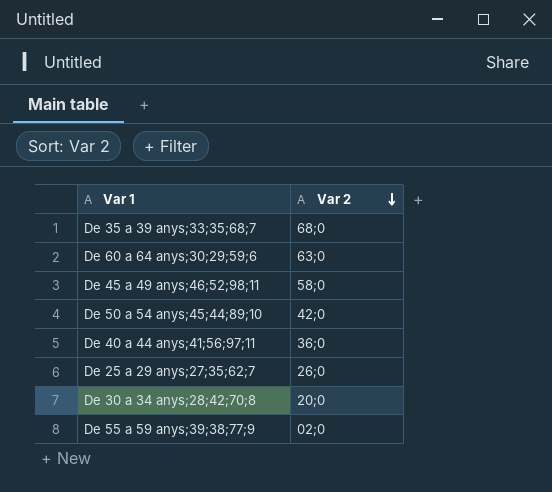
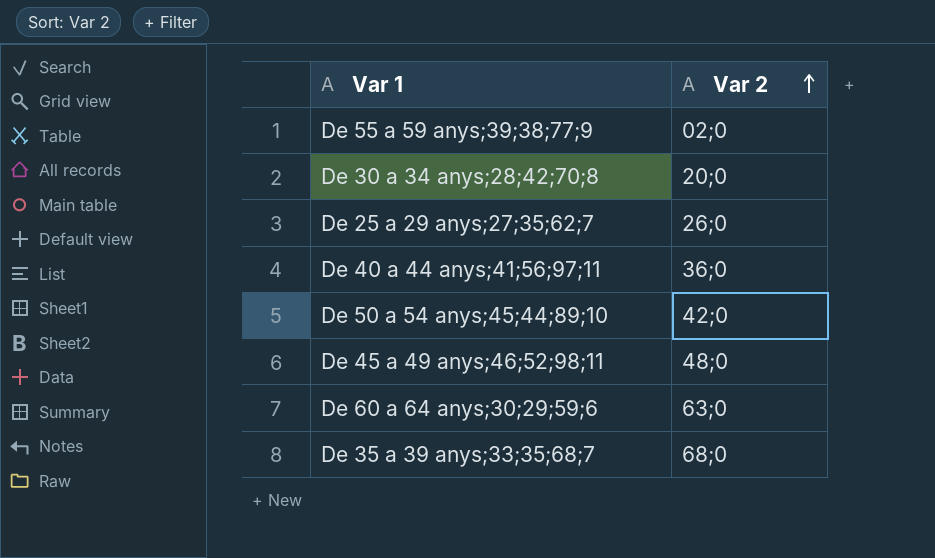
row order: Var 2 descending -> Var 2 ascending
De 45 a 49 anys;46;52;98;11 | Var 2: 58;0 -> 48;0

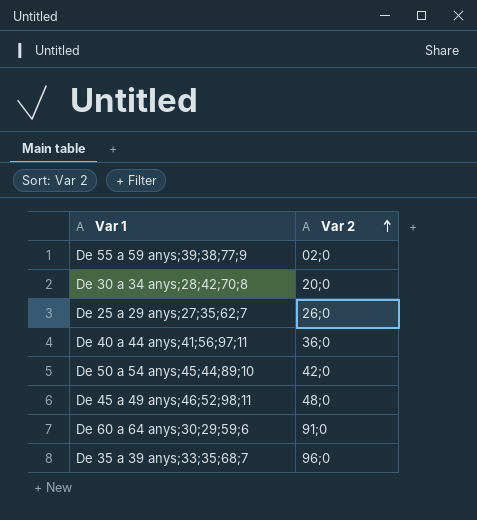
De 60 a 64 anys;30;29;59;6 | Var 2: 63;0 -> 91;0
De 35 a 39 anys;33;35;68;7 | Var 2: 68;0 -> 96;0

